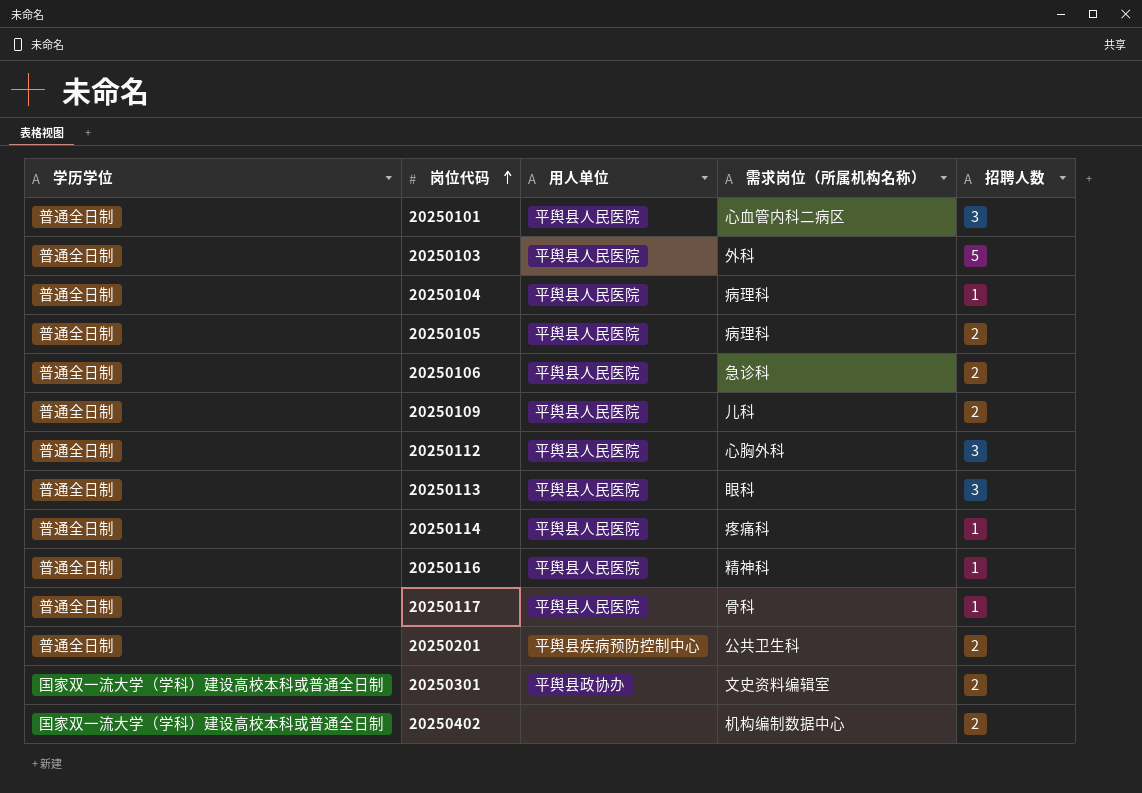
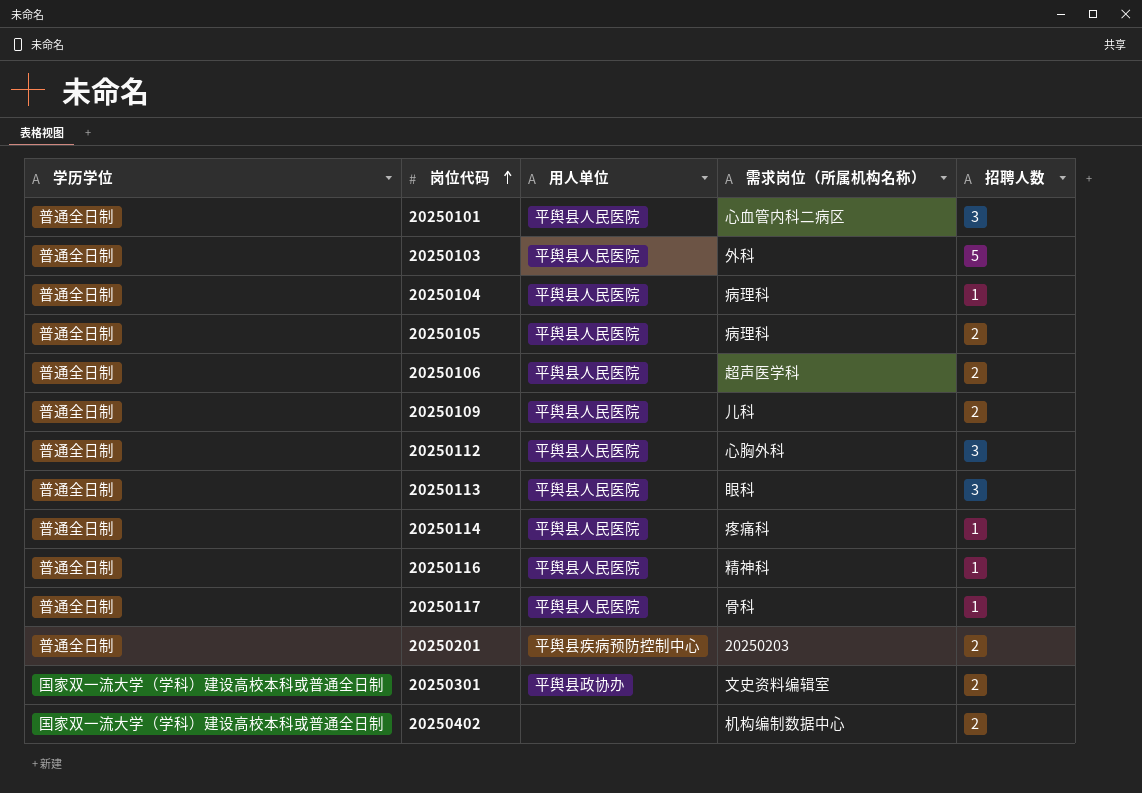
20250106 | 需求岗位（所属机构名称）: 急诊科 -> 超声医学科
20250201 | 需求岗位（所属机构名称）: 公共卫生科 -> 20250203

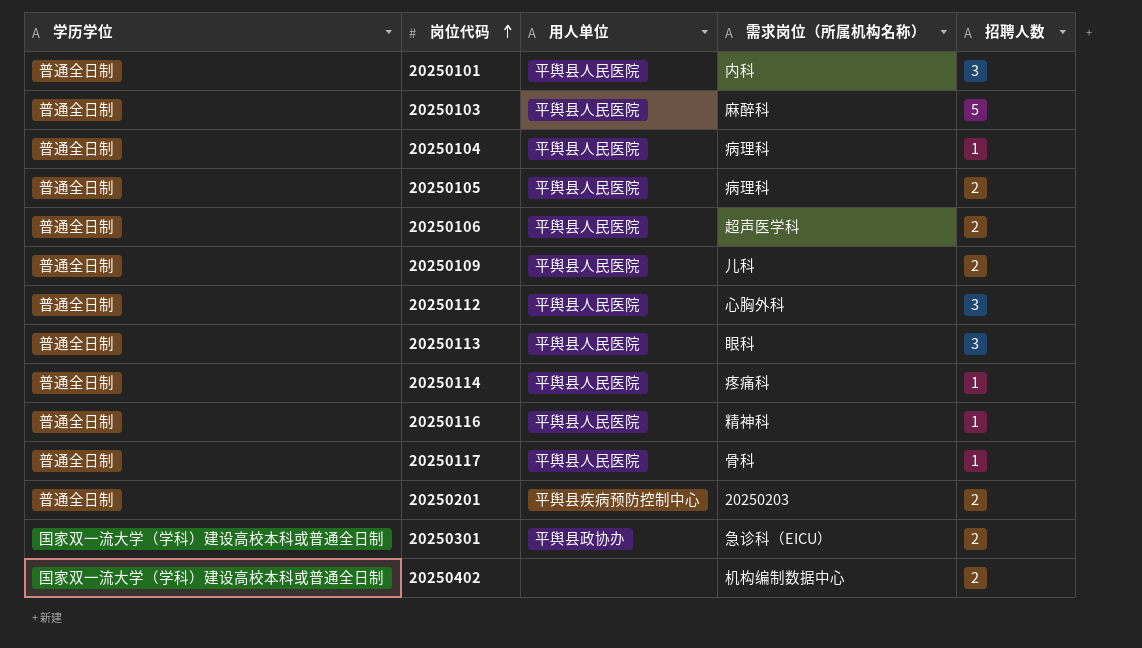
20250101 | 需求岗位（所属机构名称）: 心血管内科二病区 -> 内科
20250103 | 需求岗位（所属机构名称）: 外科 -> 麻醉科
20250301 | 需求岗位（所属机构名称）: 文史资料编辑室 -> 急诊科（EICU）

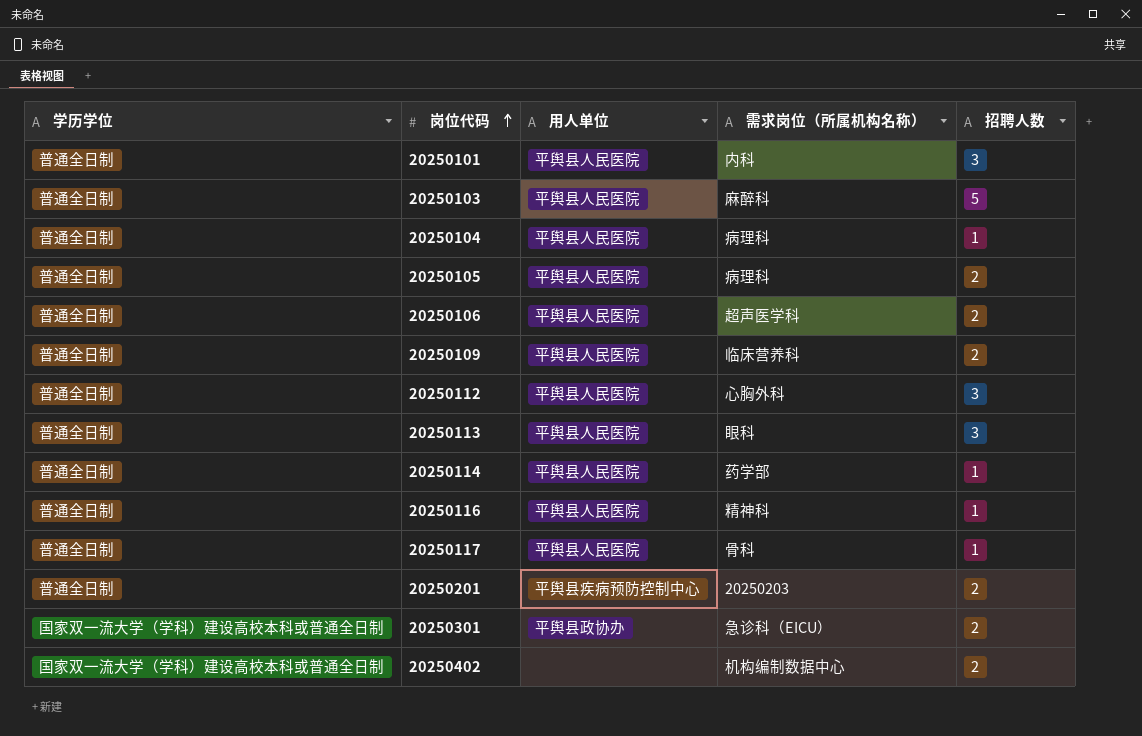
20250109 | 需求岗位（所属机构名称）: 儿科 -> 临床营养科
20250114 | 需求岗位（所属机构名称）: 疼痛科 -> 药学部

